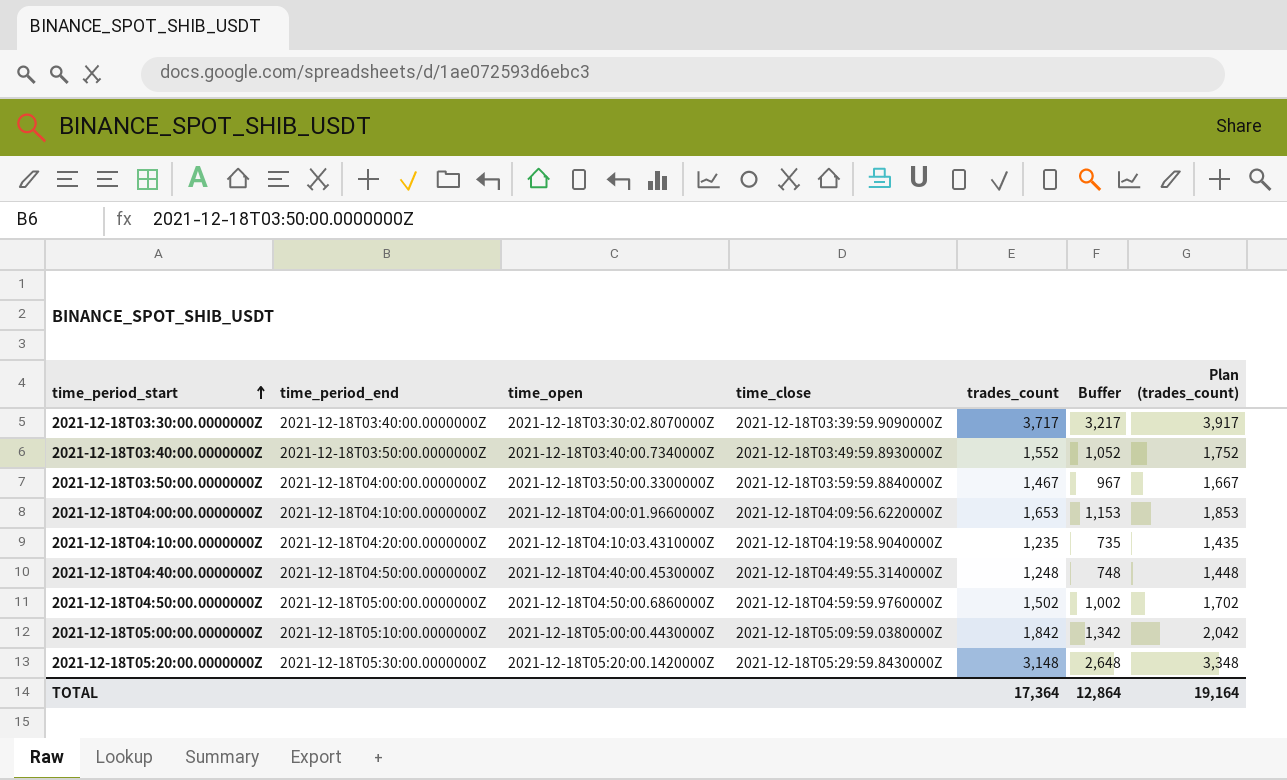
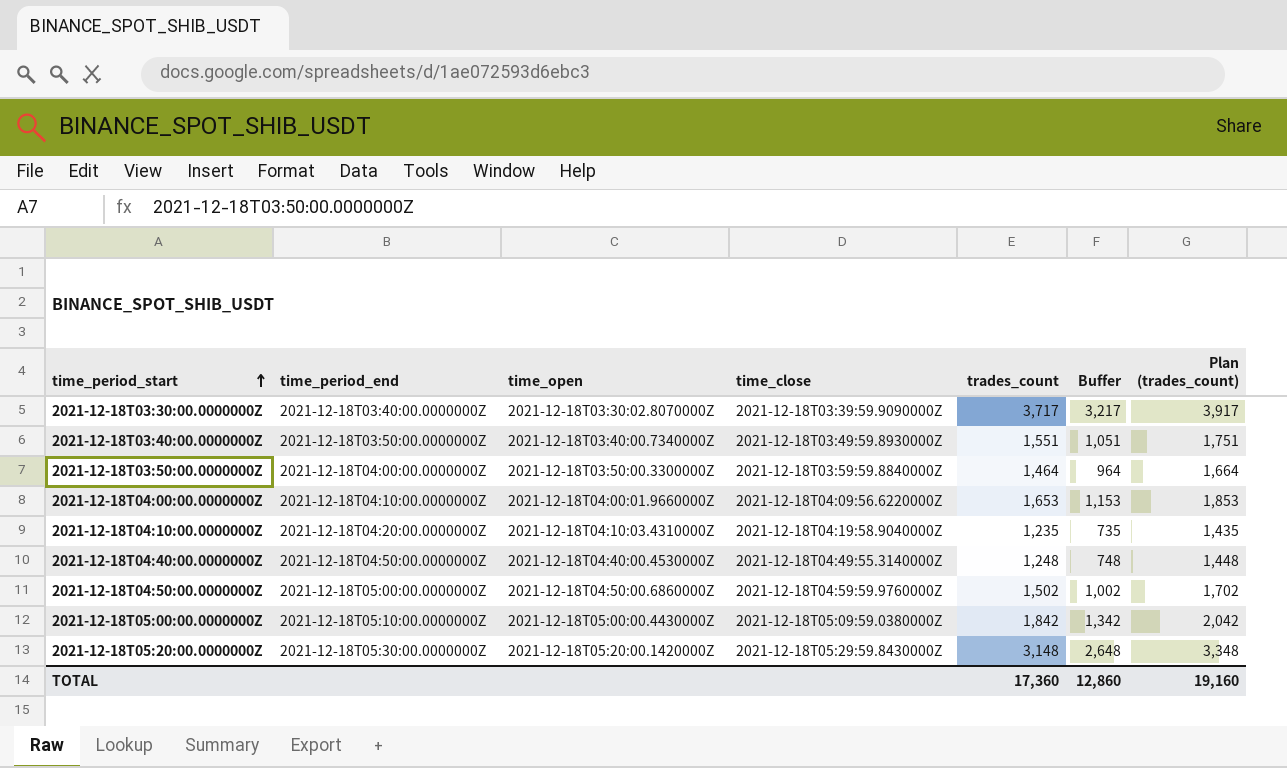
2021-12-18T03:40:00.0000000Z | trades_count: 1,552 -> 1,551
2021-12-18T03:40:00.0000000Z | Buffer: 1,052 -> 1,051
2021-12-18T03:40:00.0000000Z | Plan (trades_count): 1,752 -> 1,751
2021-12-18T03:50:00.0000000Z | trades_count: 1,467 -> 1,464
2021-12-18T03:50:00.0000000Z | Buffer: 967 -> 964
2021-12-18T03:50:00.0000000Z | Plan (trades_count): 1,667 -> 1,664
TOTAL | trades_count: 17,364 -> 17,360
TOTAL | Buffer: 12,864 -> 12,860
TOTAL | Plan (trades_count): 19,164 -> 19,160

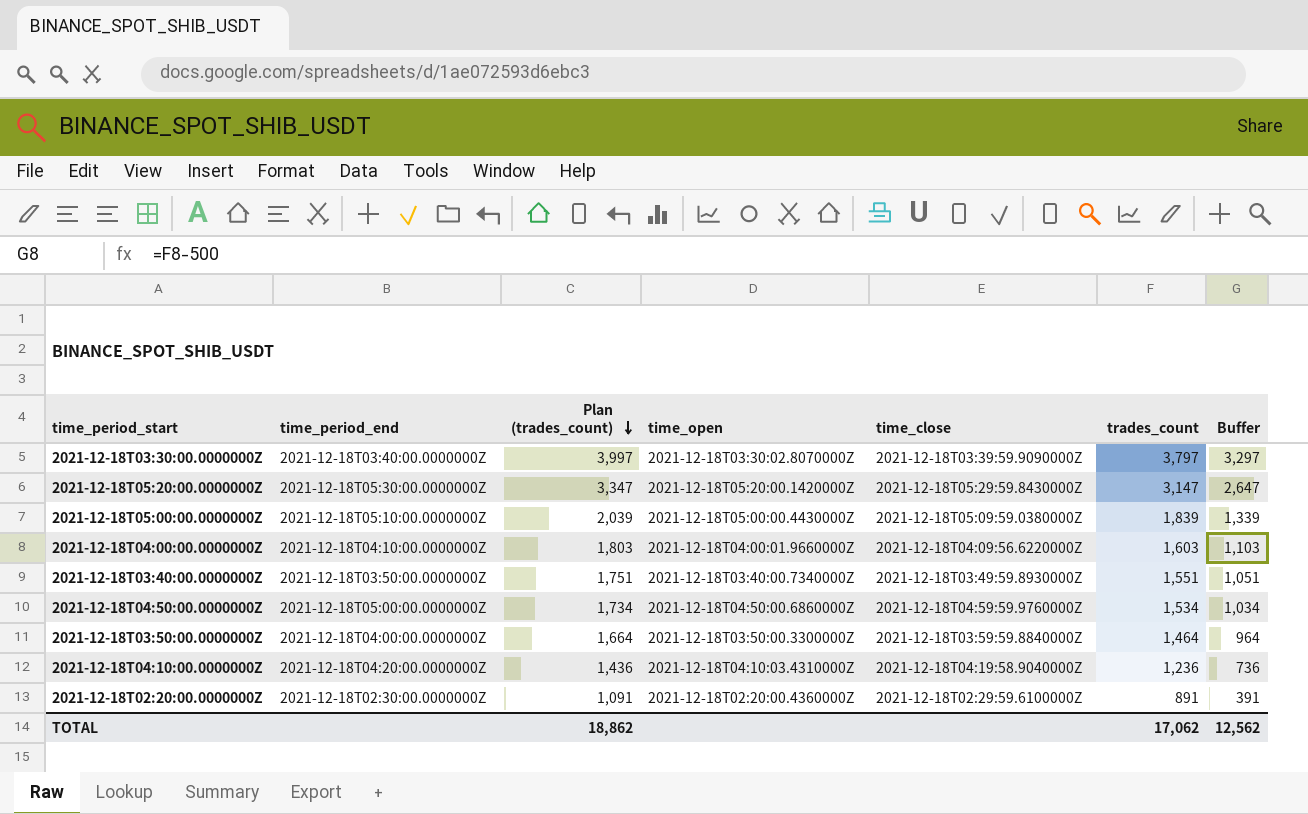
row order: time_period_start ascending -> Plan (trades_count) descending
column Plan (trades_count) | position: 7 -> 3
row 2021-12-18T04:40:00.0000000Z: 2021-12-18T04:50:00.0000000Z | 2021-12-18T04:40:00.4530000Z | 2021-12-18T04:49:55.3140000Z | 1,248 | 748 | 1,448 -> none
2021-12-18T03:30:00.0000000Z | Plan (trades_count): 3,917 -> 3,997
2021-12-18T03:30:00.0000000Z | trades_count: 3,717 -> 3,797
2021-12-18T03:30:00.0000000Z | Buffer: 3,217 -> 3,297
2021-12-18T05:20:00.0000000Z | Plan (trades_count): 3,348 -> 3,347
2021-12-18T05:20:00.0000000Z | trades_count: 3,148 -> 3,147
2021-12-18T05:20:00.0000000Z | Buffer: 2,648 -> 2,647
2021-12-18T05:00:00.0000000Z | Plan (trades_count): 2,042 -> 2,039
2021-12-18T05:00:00.0000000Z | trades_count: 1,842 -> 1,839
2021-12-18T05:00:00.0000000Z | Buffer: 1,342 -> 1,339
2021-12-18T04:00:00.0000000Z | Plan (trades_count): 1,853 -> 1,803
2021-12-18T04:00:00.0000000Z | trades_count: 1,653 -> 1,603
2021-12-18T04:00:00.0000000Z | Buffer: 1,153 -> 1,103
2021-12-18T04:50:00.0000000Z | Plan (trades_count): 1,702 -> 1,734
2021-12-18T04:50:00.0000000Z | trades_count: 1,502 -> 1,534
2021-12-18T04:50:00.0000000Z | Buffer: 1,002 -> 1,034
2021-12-18T04:10:00.0000000Z | Plan (trades_count): 1,435 -> 1,436
2021-12-18T04:10:00.0000000Z | trades_count: 1,235 -> 1,236
2021-12-18T04:10:00.0000000Z | Buffer: 735 -> 736
row 2021-12-18T02:20:00.0000000Z: none -> 2021-12-18T02:30:00.0000000Z | 1,091 | 2021-12-18T02:20:00.4360000Z | 2021-12-18T02:29:59.6100000Z | 891 | 391
TOTAL | Plan (trades_count): 19,160 -> 18,862
TOTAL | trades_count: 17,360 -> 17,062
TOTAL | Buffer: 12,860 -> 12,562

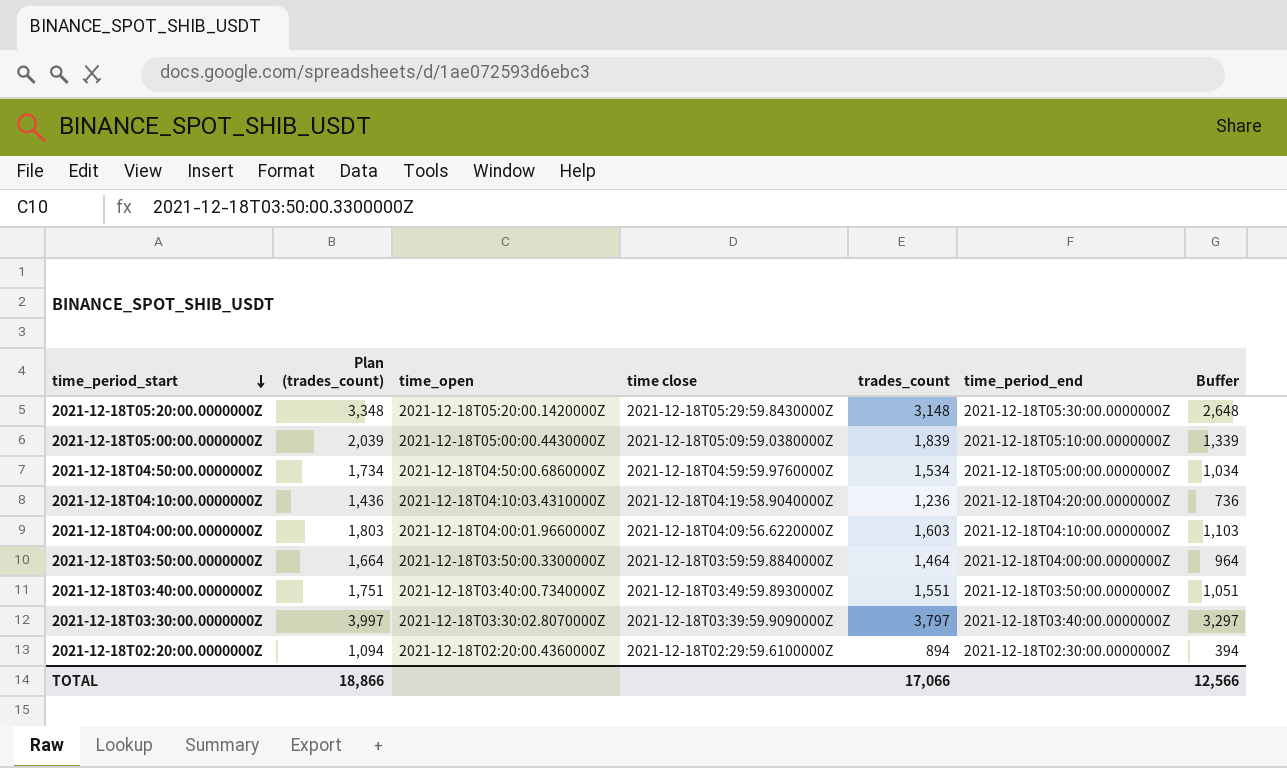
row order: Plan (trades_count) descending -> time_period_start descending
column name: time_close -> time close
column time_period_end | position: 2 -> 6
2021-12-18T05:20:00.0000000Z | Plan (trades_count): 3,347 -> 3,348
2021-12-18T05:20:00.0000000Z | trades_count: 3,147 -> 3,148
2021-12-18T05:20:00.0000000Z | Buffer: 2,647 -> 2,648
2021-12-18T02:20:00.0000000Z | Plan (trades_count): 1,091 -> 1,094
2021-12-18T02:20:00.0000000Z | trades_count: 891 -> 894
2021-12-18T02:20:00.0000000Z | Buffer: 391 -> 394
TOTAL | Plan (trades_count): 18,862 -> 18,866
TOTAL | trades_count: 17,062 -> 17,066
TOTAL | Buffer: 12,562 -> 12,566

